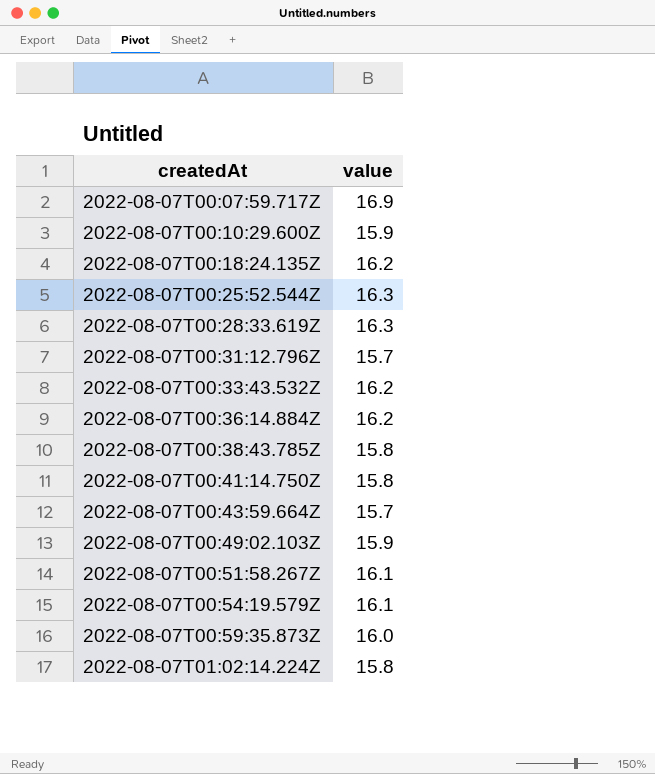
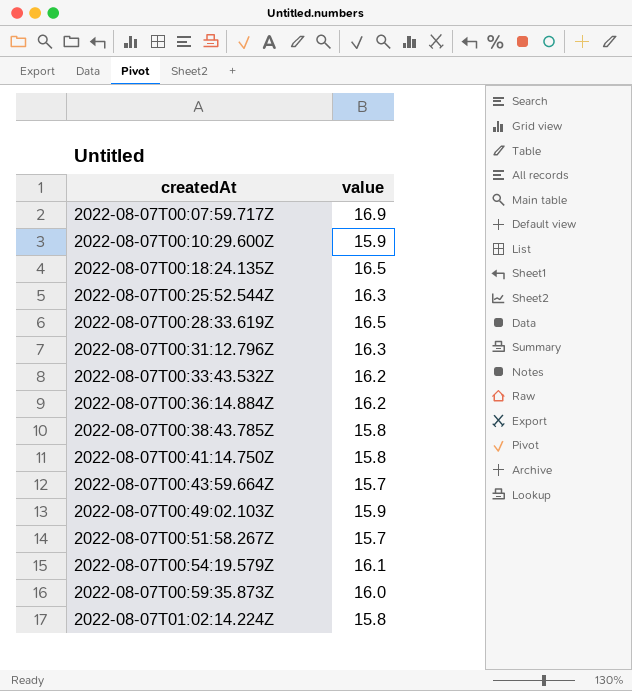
2022-08-07T00:18:24.135Z | value: 16.2 -> 16.5
2022-08-07T00:28:33.619Z | value: 16.3 -> 16.5
2022-08-07T00:31:12.796Z | value: 15.7 -> 16.3
2022-08-07T00:51:58.267Z | value: 16.1 -> 15.7

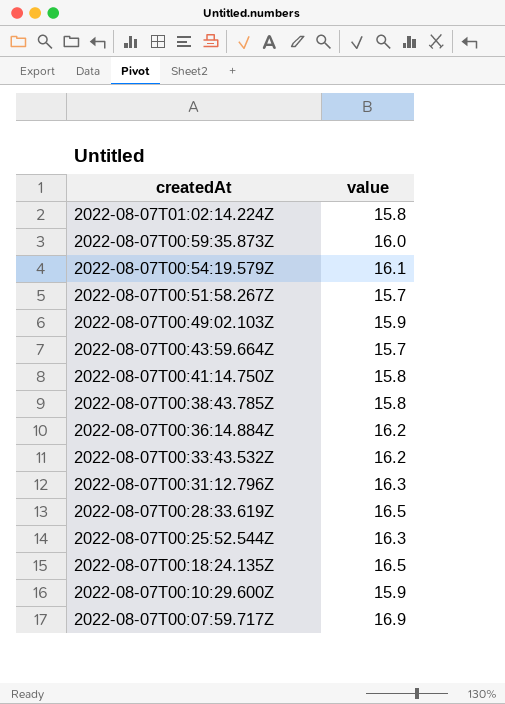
row order: createdAt ascending -> createdAt descending

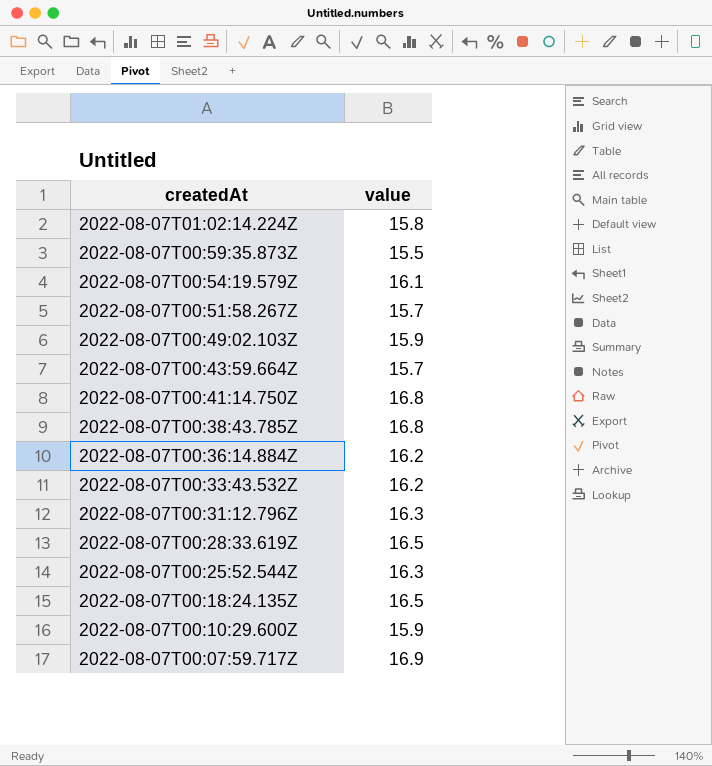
2022-08-07T00:59:35.873Z | value: 16.0 -> 15.5
2022-08-07T00:41:14.750Z | value: 15.8 -> 16.8
2022-08-07T00:38:43.785Z | value: 15.8 -> 16.8

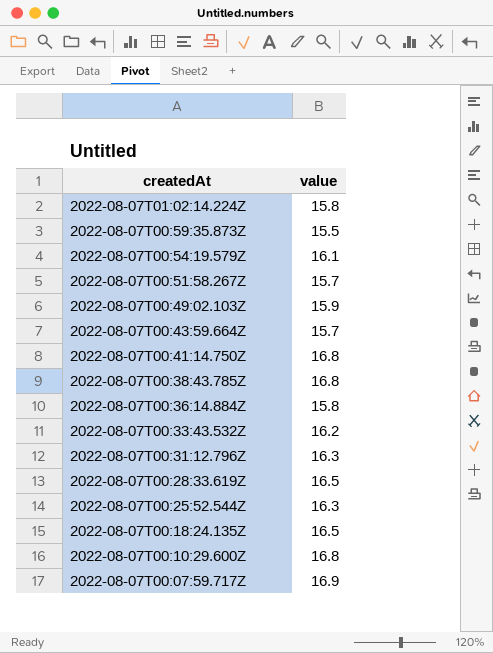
2022-08-07T00:36:14.884Z | value: 16.2 -> 15.8
2022-08-07T00:10:29.600Z | value: 15.9 -> 16.8

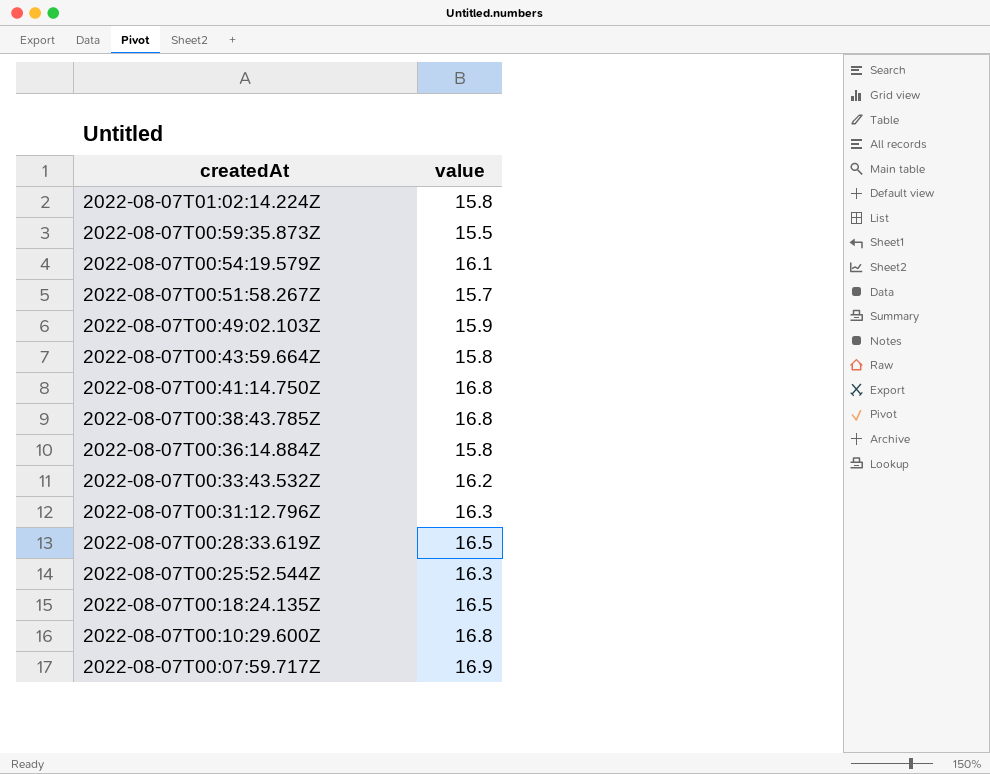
2022-08-07T00:43:59.664Z | value: 15.7 -> 15.8

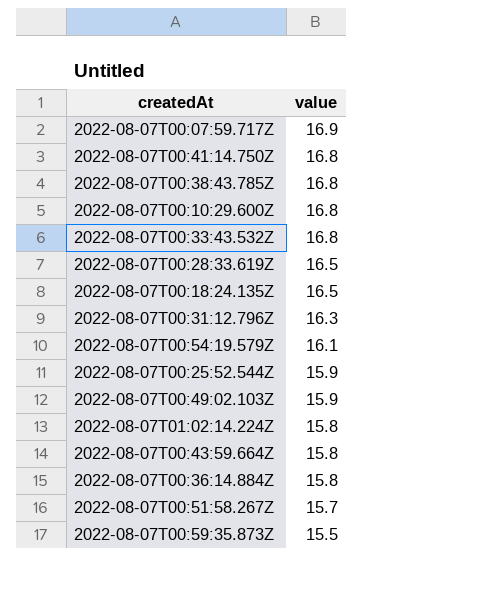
row order: createdAt descending -> value descending
2022-08-07T00:33:43.532Z | value: 16.2 -> 16.8
2022-08-07T00:25:52.544Z | value: 16.3 -> 15.9

